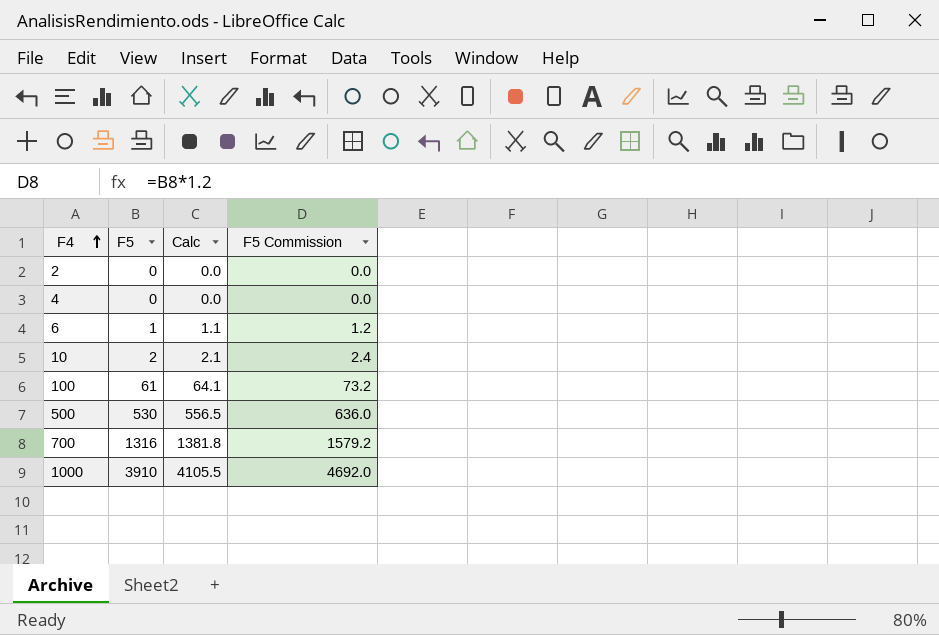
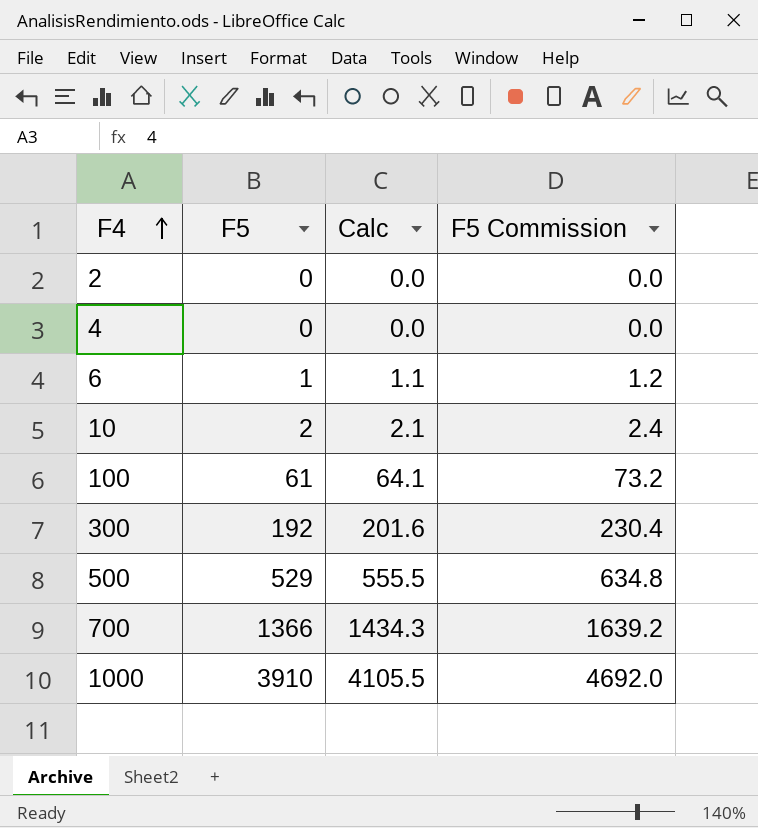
row 300: none -> 192 | 201.6 | 230.4
500 | F5: 530 -> 529
500 | Calc: 556.5 -> 555.5
500 | F5 Commission: 636.0 -> 634.8
700 | F5: 1316 -> 1366
700 | Calc: 1381.8 -> 1434.3
700 | F5 Commission: 1579.2 -> 1639.2

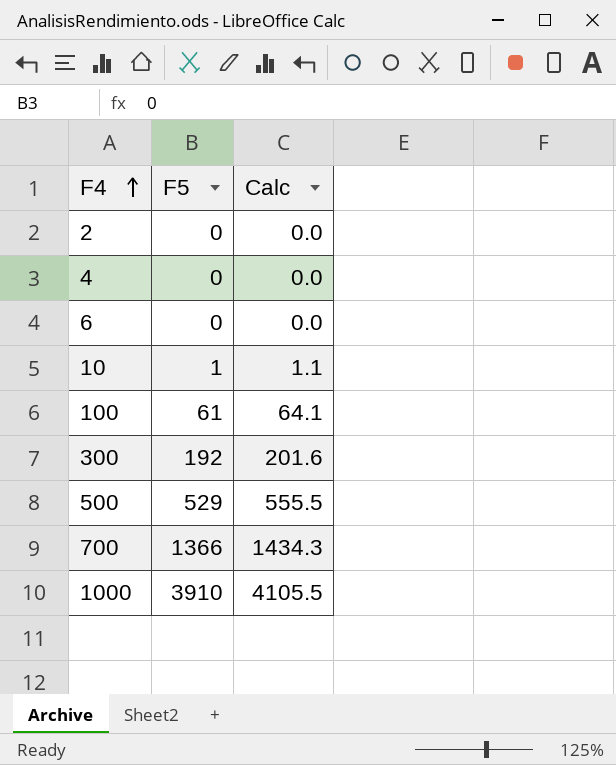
column F5 Commission | formula: [F5] * 1.2 -> none
6 | F5: 1 -> 0
6 | Calc: 1.1 -> 0.0
10 | F5: 2 -> 1
10 | Calc: 2.1 -> 1.1

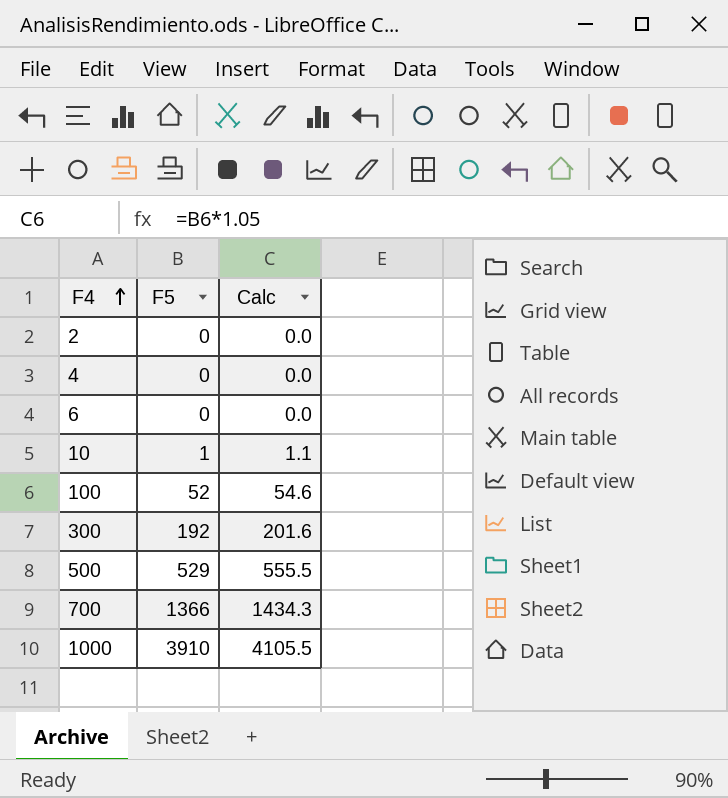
100 | F5: 61 -> 52
100 | Calc: 64.1 -> 54.6

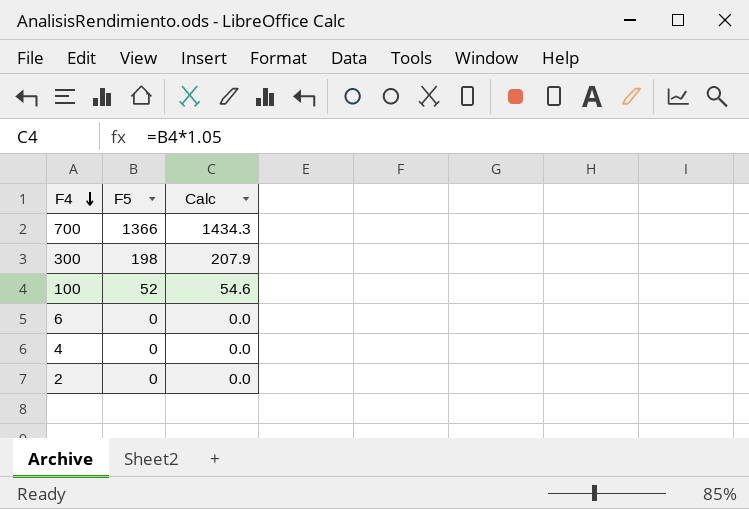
row order: F4 ascending -> F4 descending
row 10: 1 | 1.1 -> none
row 500: 529 | 555.5 -> none
row 1000: 3910 | 4105.5 -> none
300 | F5: 192 -> 198
300 | Calc: 201.6 -> 207.9

